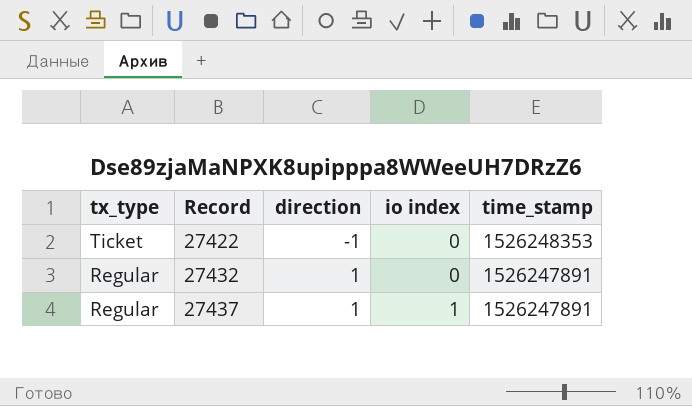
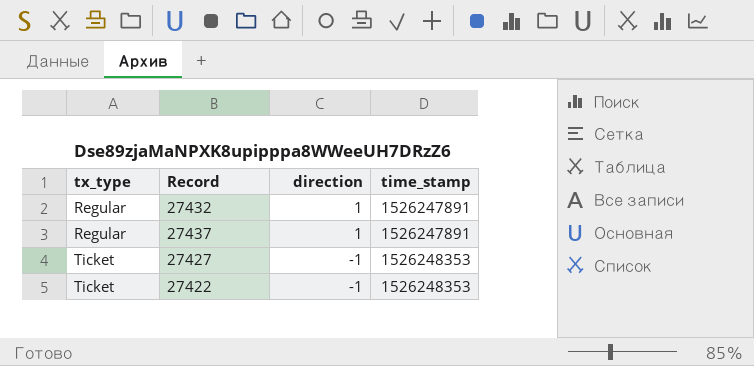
row order: tx_type descending -> tx_type ascending
column io index | position: 4 -> none
row 27427: none -> Ticket | -1 | 1526248353

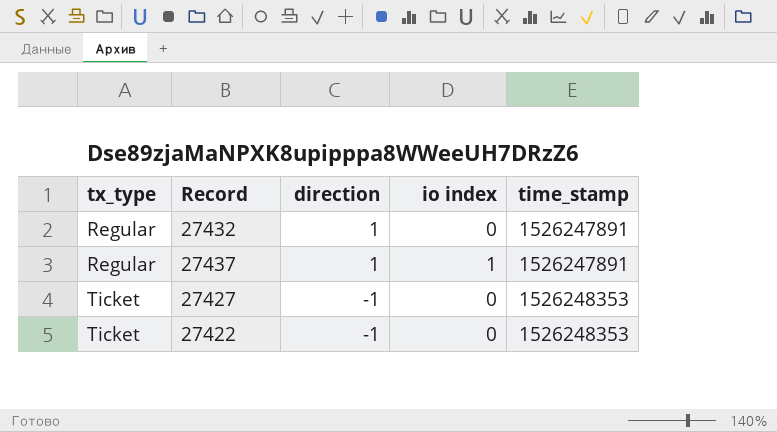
column io index | position: none -> 4

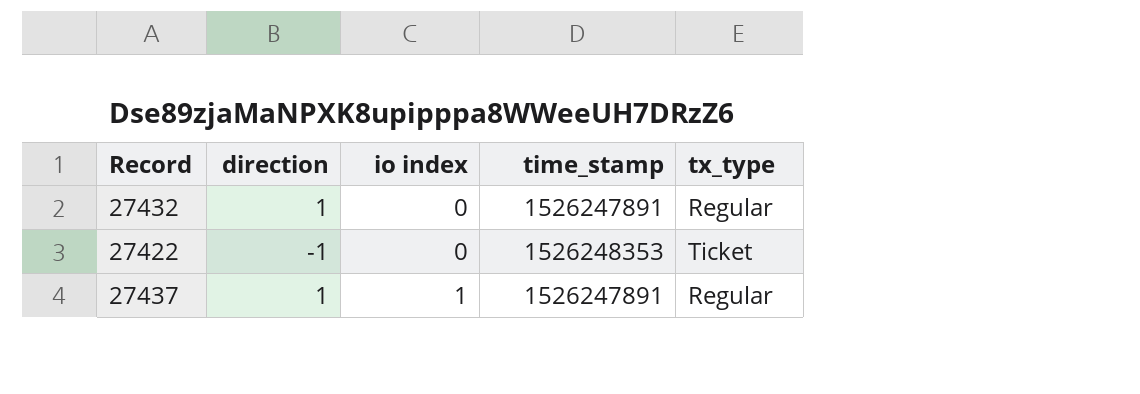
row order: tx_type ascending -> io index ascending
column tx_type | position: 1 -> 5
row 27427: Ticket | -1 | 0 | 1526248353 -> none

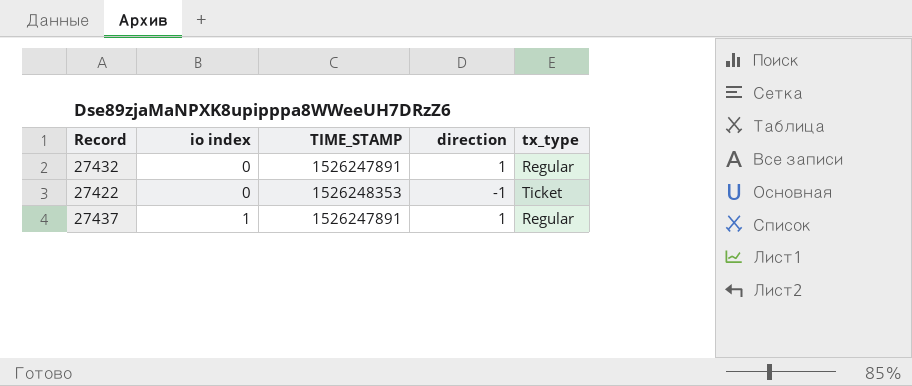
column name: time_stamp -> TIME_STAMP
column direction | position: 2 -> 4

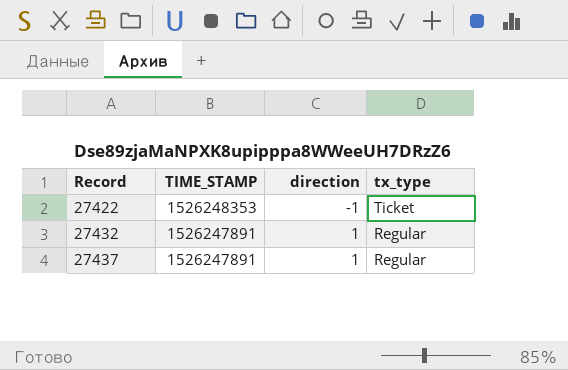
row order: io index ascending -> Record ascending
column io index | position: 2 -> none

